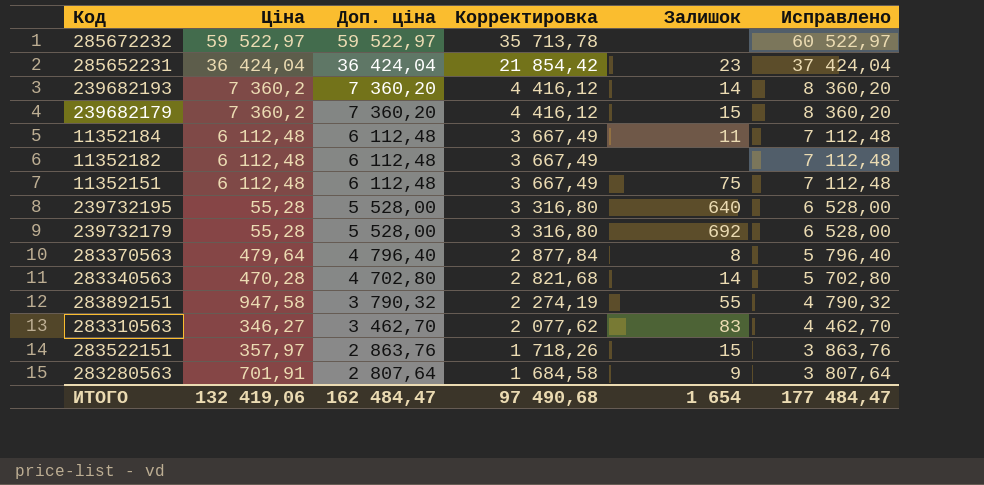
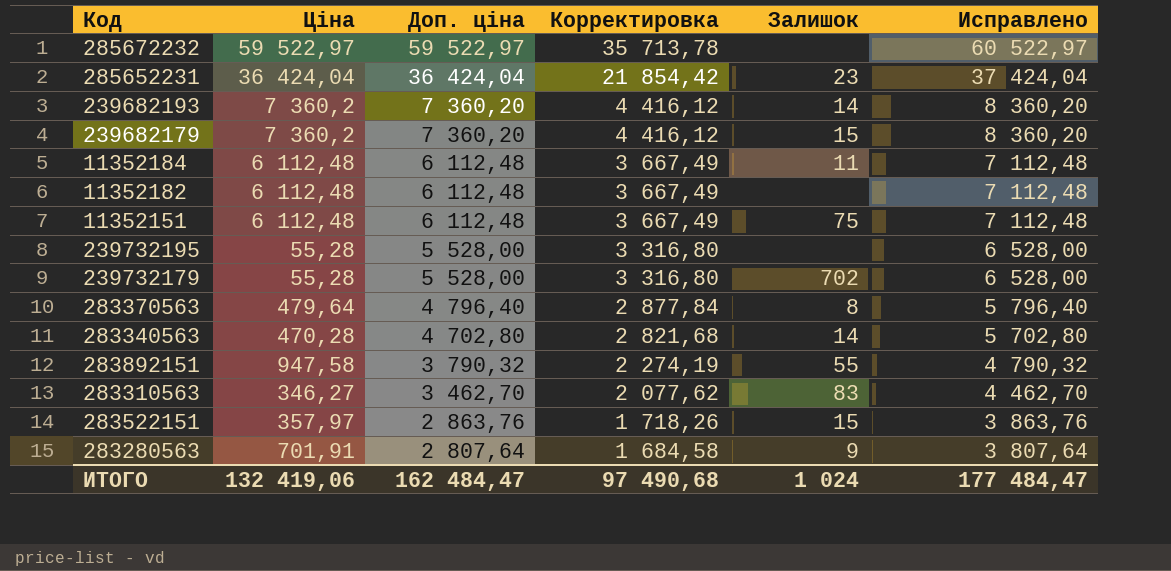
239732195 | Залишок: 640 -> none
239732179 | Залишок: 692 -> 702
ИТОГО | Залишок: 1 654 -> 1 024

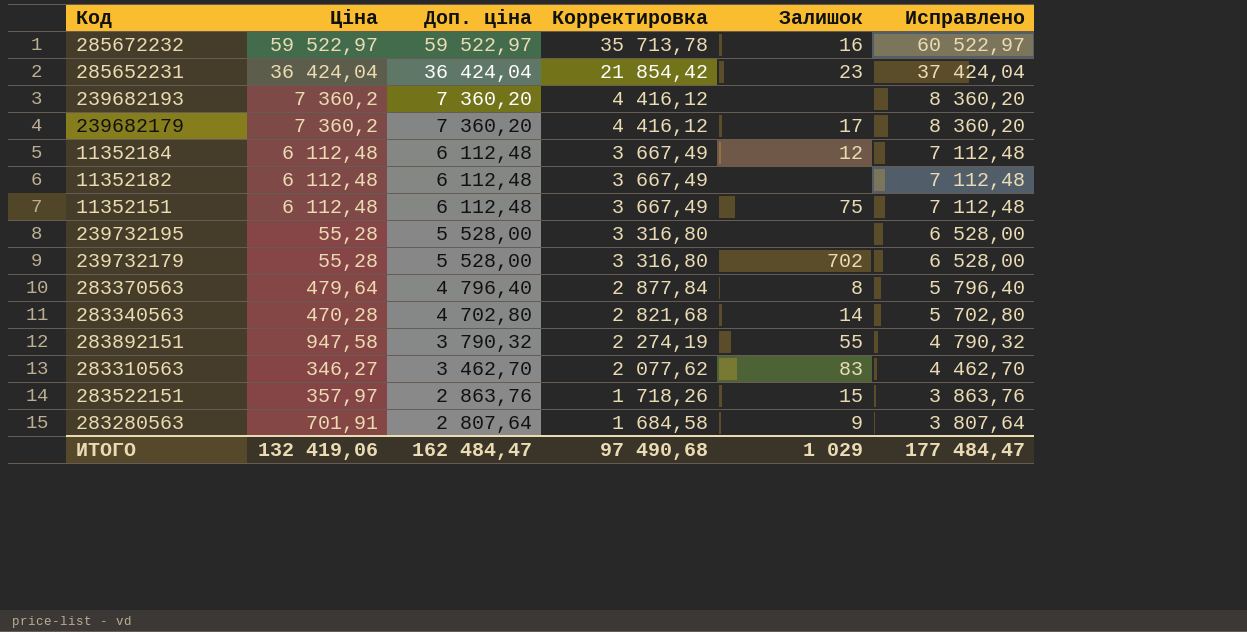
285672232 | Залишок: none -> 16
239682193 | Залишок: 14 -> none
239682179 | Залишок: 15 -> 17
11352184 | Залишок: 11 -> 12
ИТОГО | Залишок: 1 024 -> 1 029

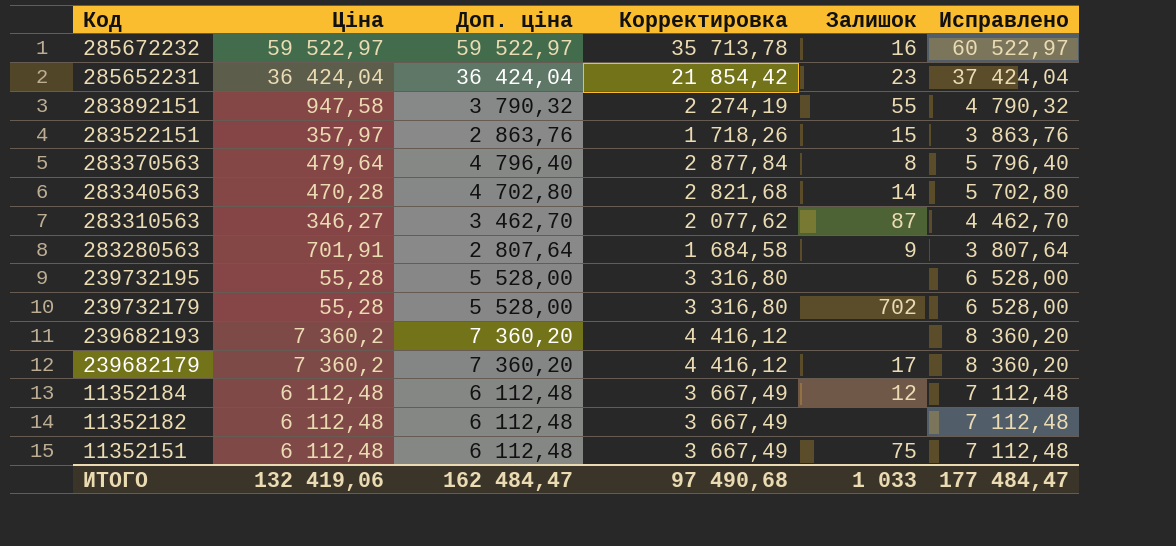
row order: Доп. ціна descending -> Код descending
283310563 | Залишок: 83 -> 87
ИТОГО | Залишок: 1 029 -> 1 033

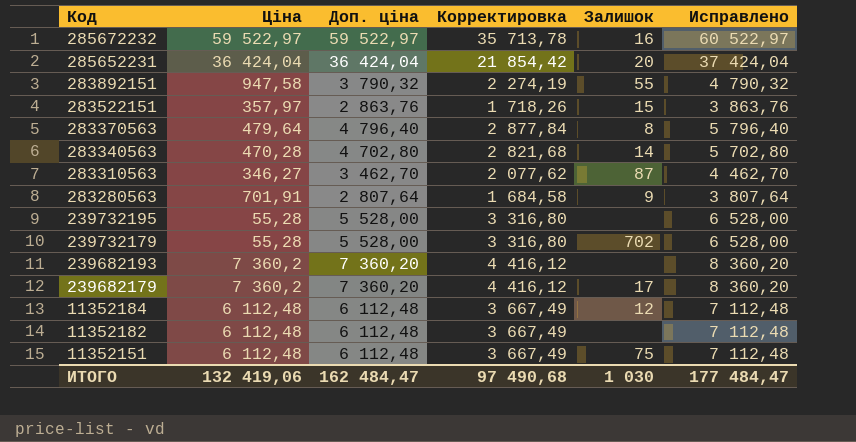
285652231 | Залишок: 23 -> 20
ИТОГО | Залишок: 1 033 -> 1 030

